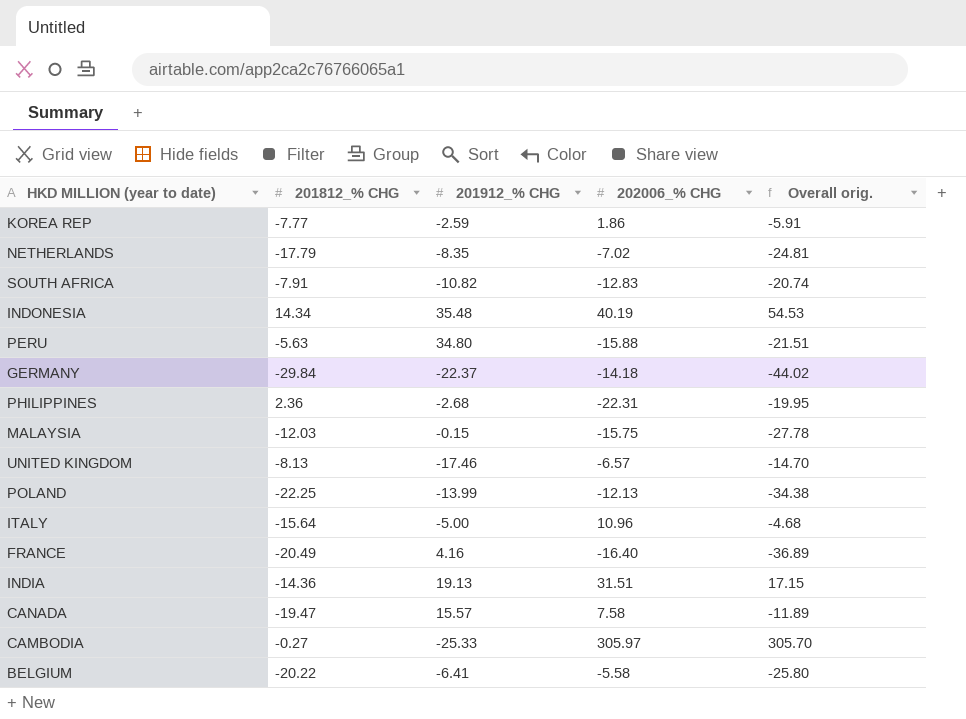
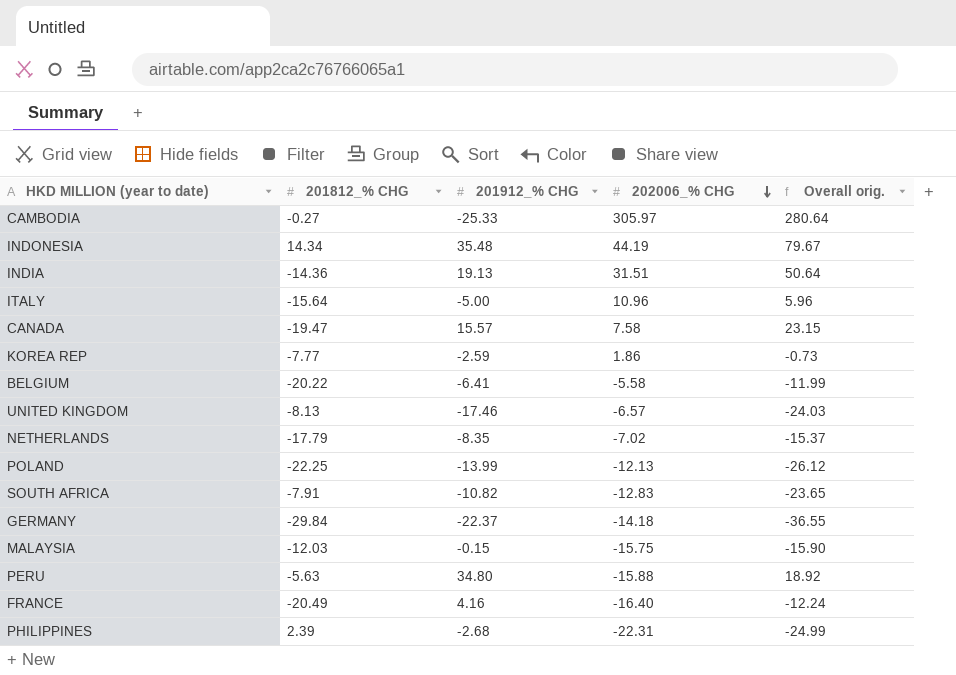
row order: none -> 202006_% CHG descending
column Overall orig. | formula: [201812_% CHG] + [202006_% CHG] -> [201912_% CHG] + [202006_% CHG]
INDONESIA | 202006_% CHG: 40.19 -> 44.19
PHILIPPINES | 201812_% CHG: 2.36 -> 2.39

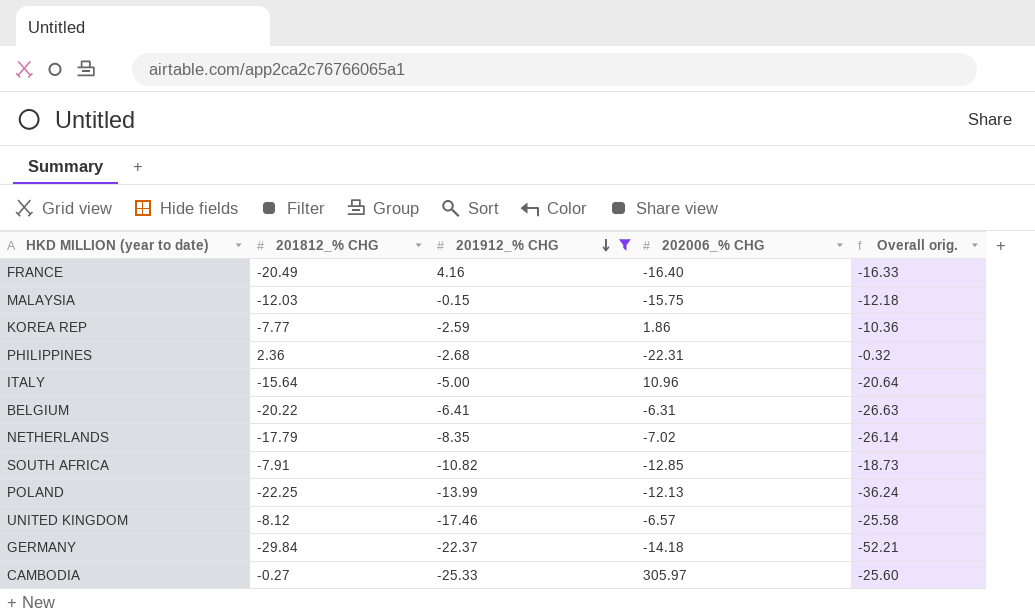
filter: none -> 201912_% CHG <= 4.16
row order: 202006_% CHG descending -> 201912_% CHG descending
column Overall orig. | formula: [201912_% CHG] + [202006_% CHG] -> [201812_% CHG] + [201912_% CHG]
PHILIPPINES | 201812_% CHG: 2.39 -> 2.36
BELGIUM | 202006_% CHG: -5.58 -> -6.31
SOUTH AFRICA | 202006_% CHG: -12.83 -> -12.85
UNITED KINGDOM | 201812_% CHG: -8.13 -> -8.12

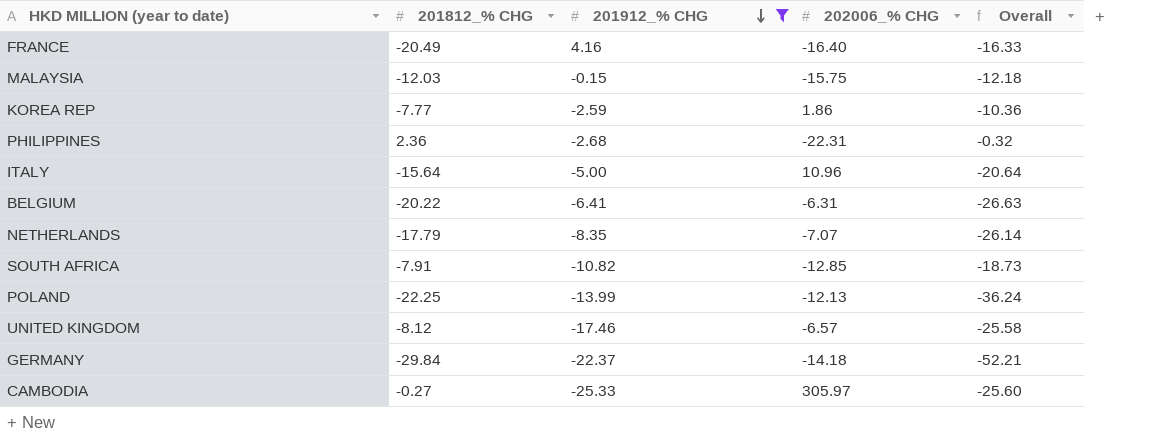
column name: Overall orig. -> Overall
NETHERLANDS | 202006_% CHG: -7.02 -> -7.07

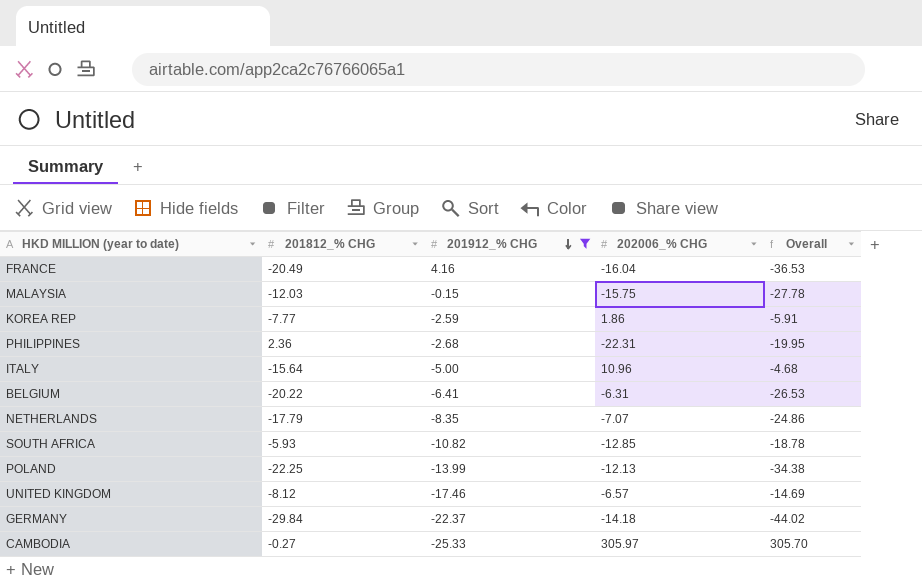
column Overall | formula: [201812_% CHG] + [201912_% CHG] -> [201812_% CHG] + [202006_% CHG]
FRANCE | 202006_% CHG: -16.40 -> -16.04
SOUTH AFRICA | 201812_% CHG: -7.91 -> -5.93

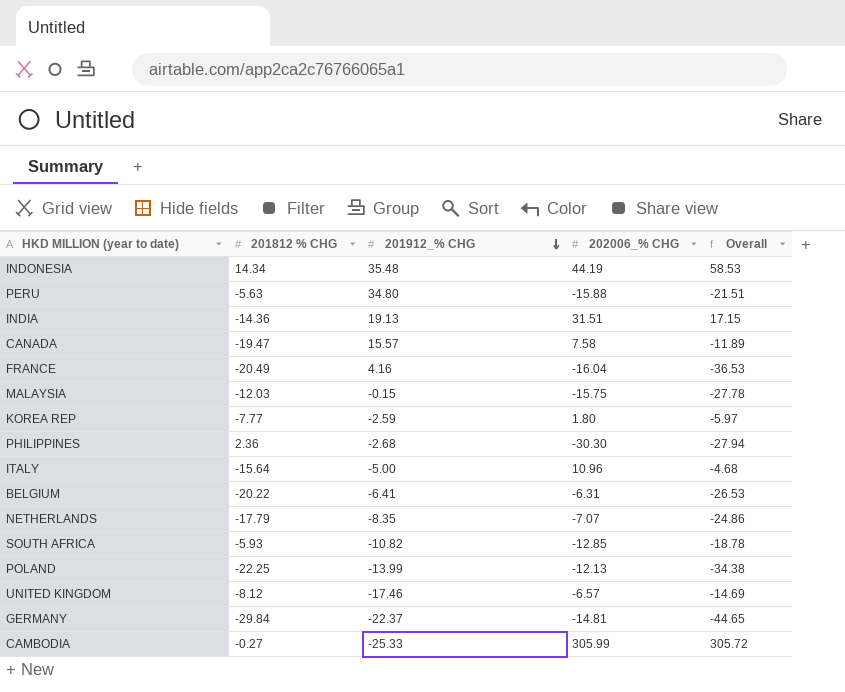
filter: 201912_% CHG <= 4.16 -> none
column name: 201812_% CHG -> 201812 % CHG
KOREA REP | 202006_% CHG: 1.86 -> 1.80
KOREA REP | Overall: -5.91 -> -5.97
PHILIPPINES | 202006_% CHG: -22.31 -> -30.30
PHILIPPINES | Overall: -19.95 -> -27.94
GERMANY | 202006_% CHG: -14.18 -> -14.81
GERMANY | Overall: -44.02 -> -44.65
CAMBODIA | 202006_% CHG: 305.97 -> 305.99
CAMBODIA | Overall: 305.70 -> 305.72

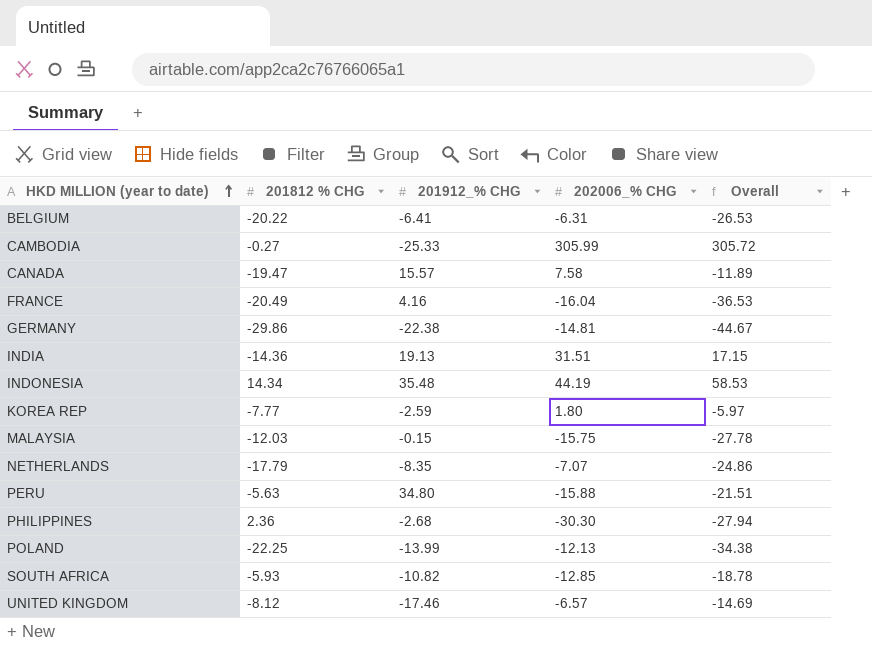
row order: 201912_% CHG descending -> HKD MILLION (year to date) ascending
row ITALY: -15.64 | -5.00 | 10.96 | -4.68 -> none
GERMANY | 201812 % CHG: -29.84 -> -29.86
GERMANY | 201912_% CHG: -22.37 -> -22.38
GERMANY | Overall: -44.65 -> -44.67

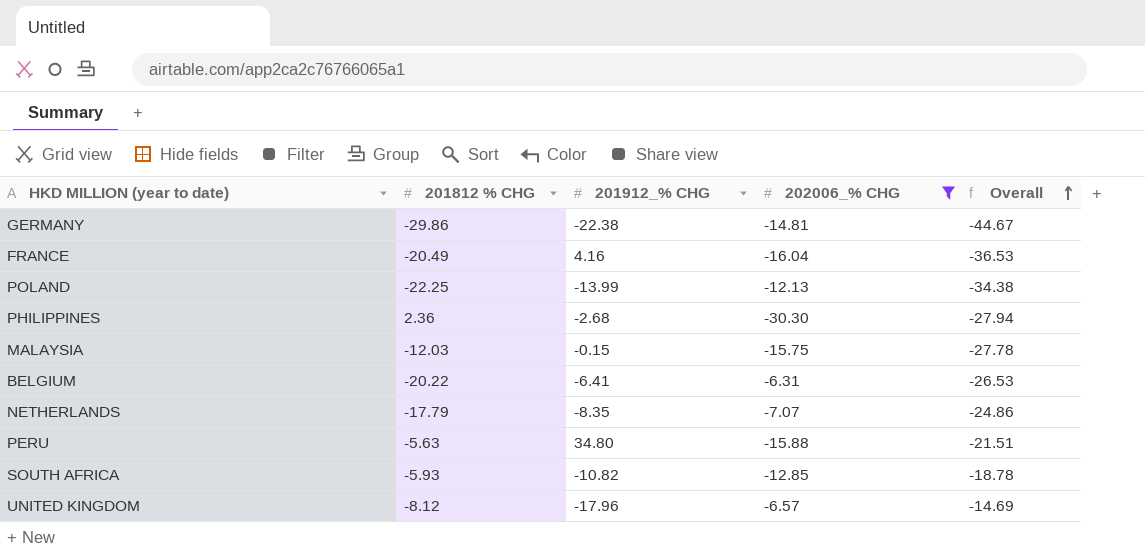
filter: none -> 202006_% CHG <= -6.31
row order: HKD MILLION (year to date) ascending -> Overall ascending
UNITED KINGDOM | 201912_% CHG: -17.46 -> -17.96

